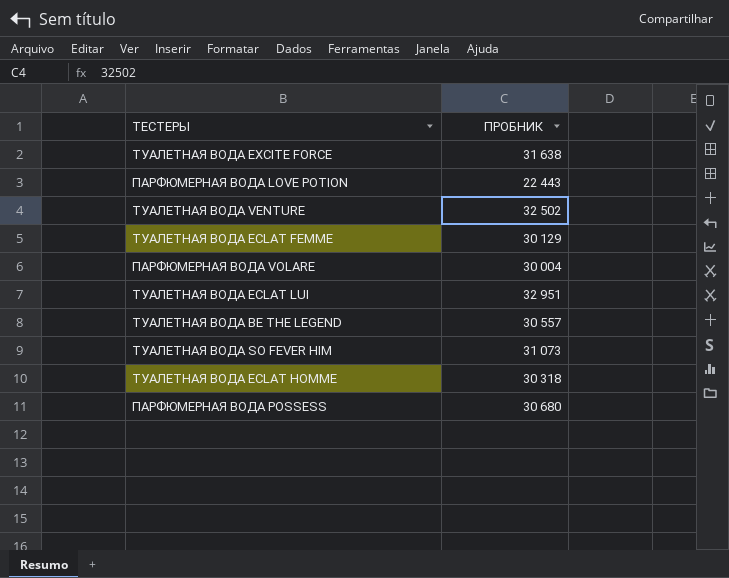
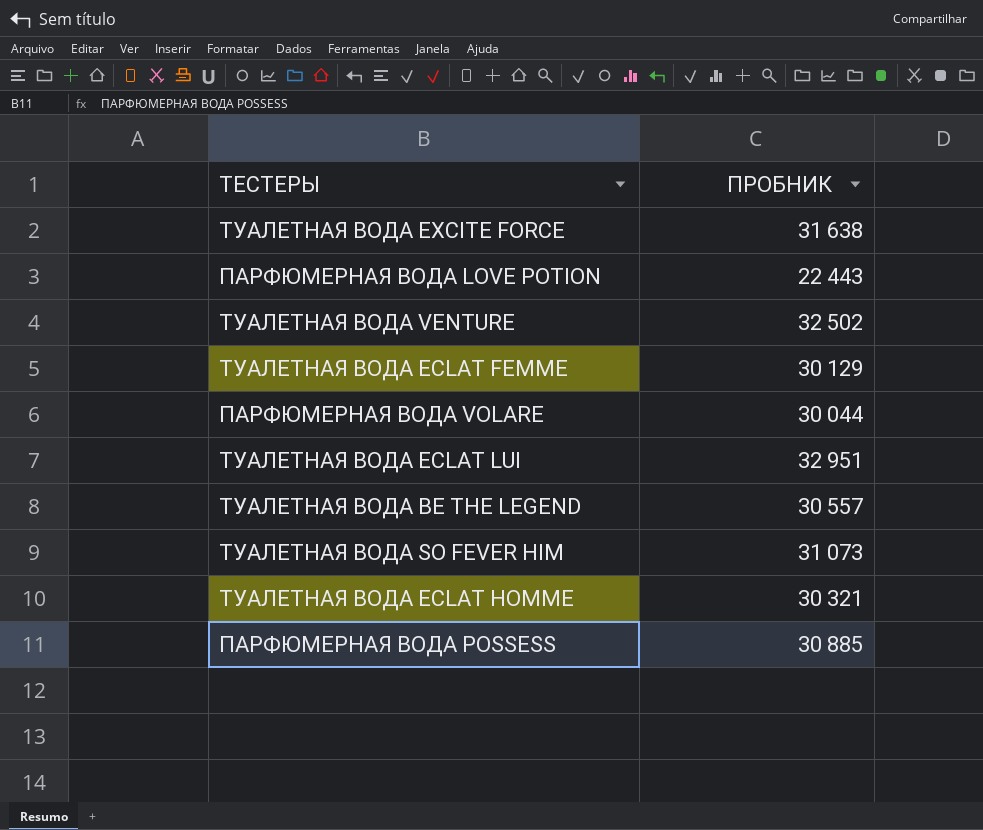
ПАРФЮМЕРНАЯ ВОДА VOLARE | ПРОБНИК: 30 004 -> 30 044
ТУАЛЕТНАЯ ВОДА ECLAT HOMME | ПРОБНИК: 30 318 -> 30 321
ПАРФЮМЕРНАЯ ВОДА POSSESS | ПРОБНИК: 30 680 -> 30 885

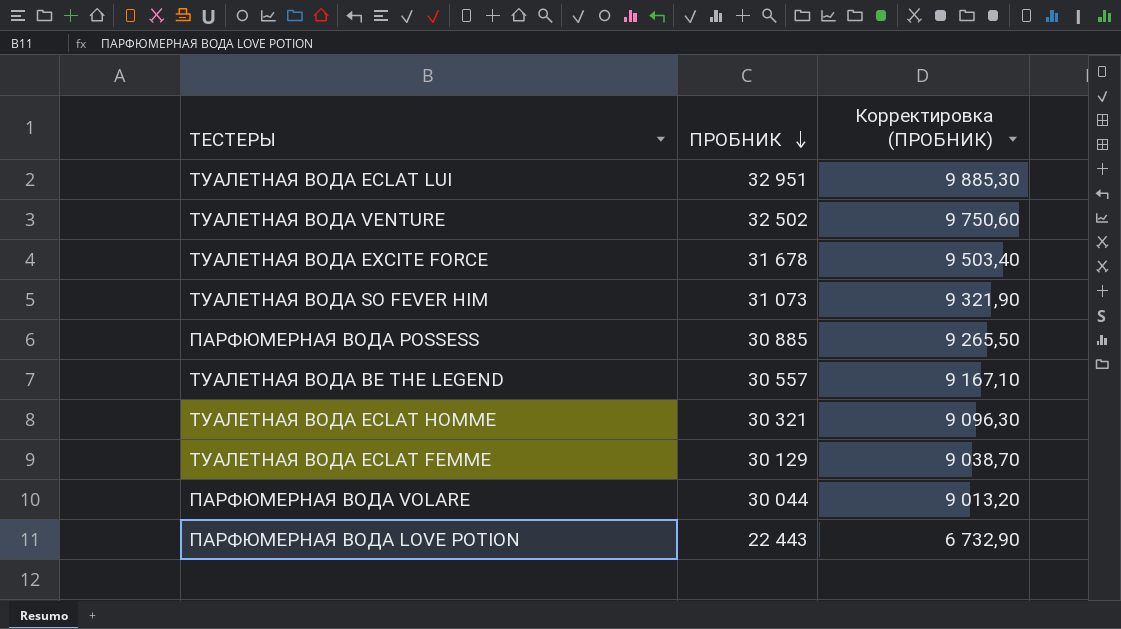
row order: none -> ПРОБНИК descending
column Корректировка (ПРОБНИК) | formula: none -> [ПРОБНИК] * 0,3
ТУАЛЕТНАЯ ВОДА EXCITE FORCE | ПРОБНИК: 31 638 -> 31 678

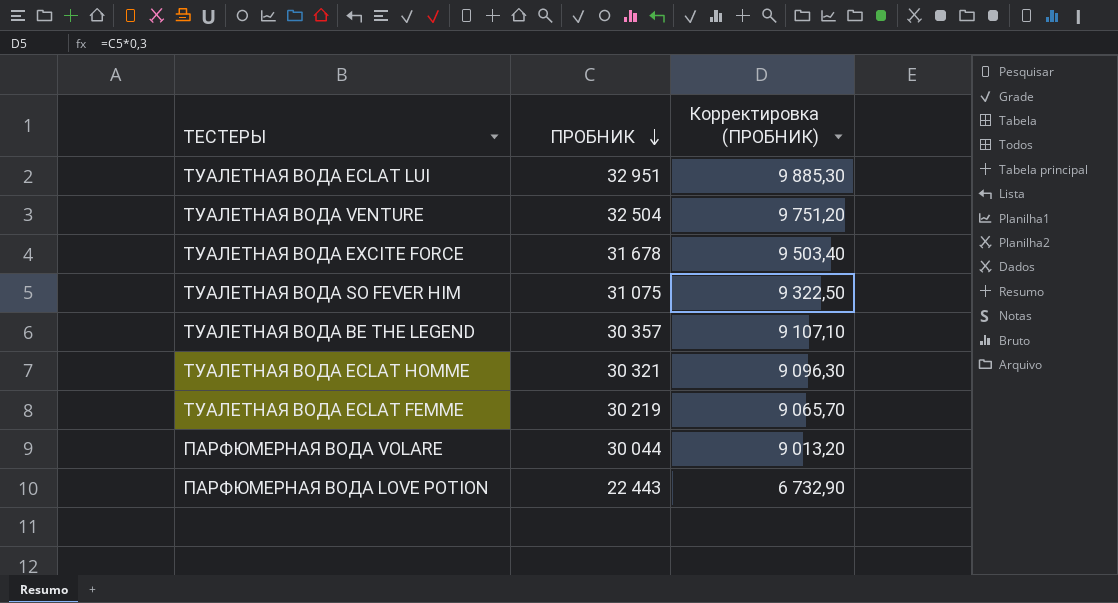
row ПАРФЮМЕРНАЯ ВОДА POSSESS: 30 885 | 9 265,50 -> none
ТУАЛЕТНАЯ ВОДА VENTURE | ПРОБНИК: 32 502 -> 32 504
ТУАЛЕТНАЯ ВОДА VENTURE | Корректировка (ПРОБНИК): 9 750,60 -> 9 751,20
ТУАЛЕТНАЯ ВОДА SO FEVER HIM | ПРОБНИК: 31 073 -> 31 075
ТУАЛЕТНАЯ ВОДА SO FEVER HIM | Корректировка (ПРОБНИК): 9 321,90 -> 9 322,50
ТУАЛЕТНАЯ ВОДА BE THE LEGEND | ПРОБНИК: 30 557 -> 30 357
ТУАЛЕТНАЯ ВОДА BE THE LEGEND | Корректировка (ПРОБНИК): 9 167,10 -> 9 107,10
ТУАЛЕТНАЯ ВОДА ECLAT FEMME | ПРОБНИК: 30 129 -> 30 219
ТУАЛЕТНАЯ ВОДА ECLAT FEMME | Корректировка (ПРОБНИК): 9 038,70 -> 9 065,70

